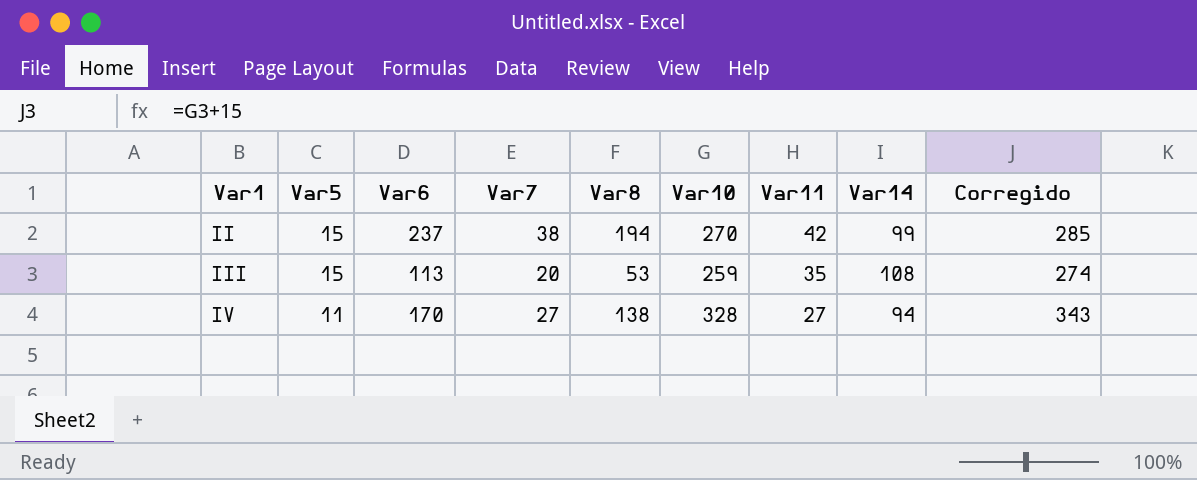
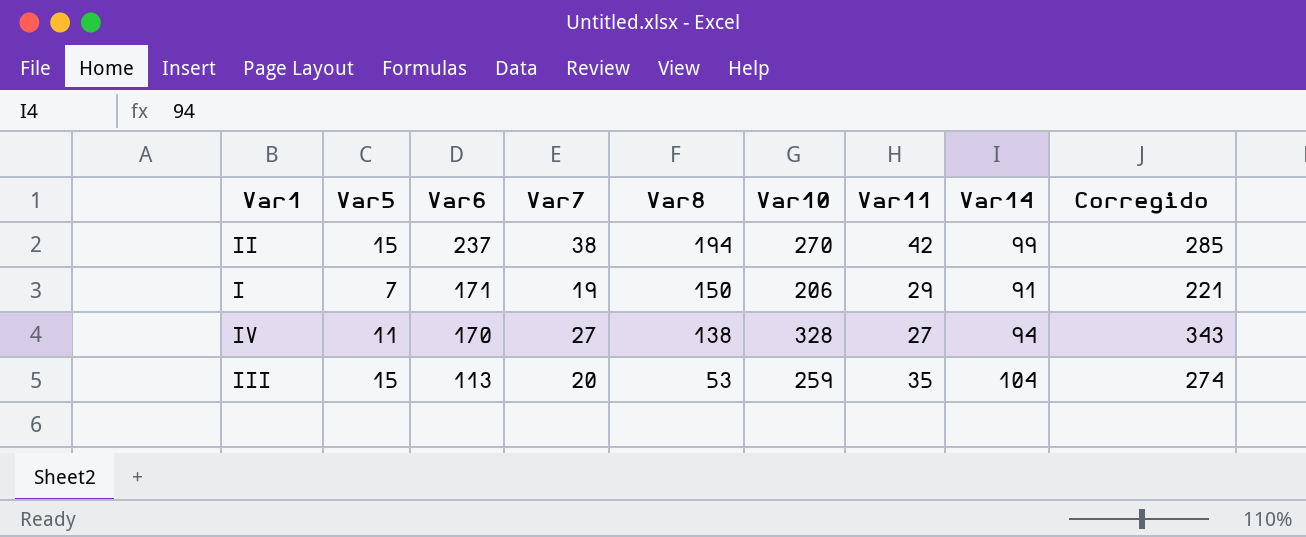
row order: Var1 ascending -> Var6 descending
row I: none -> 7 | 171 | 19 | 150 | 206 | 29 | 91 | 221
III | Var14: 108 -> 104

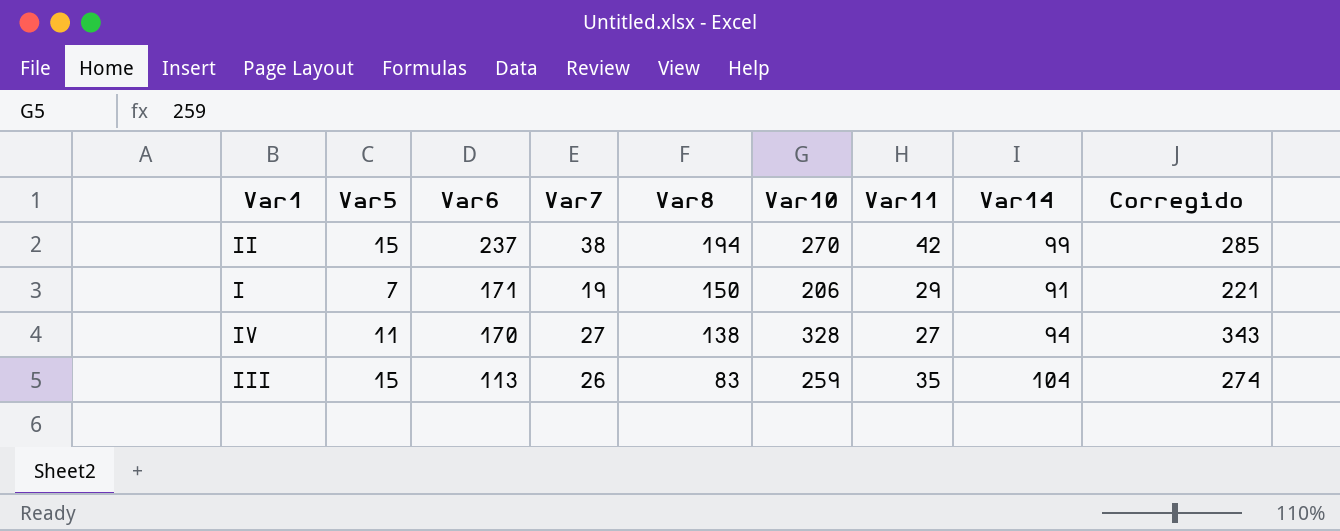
III | Var7: 20 -> 26
III | Var8: 53 -> 83

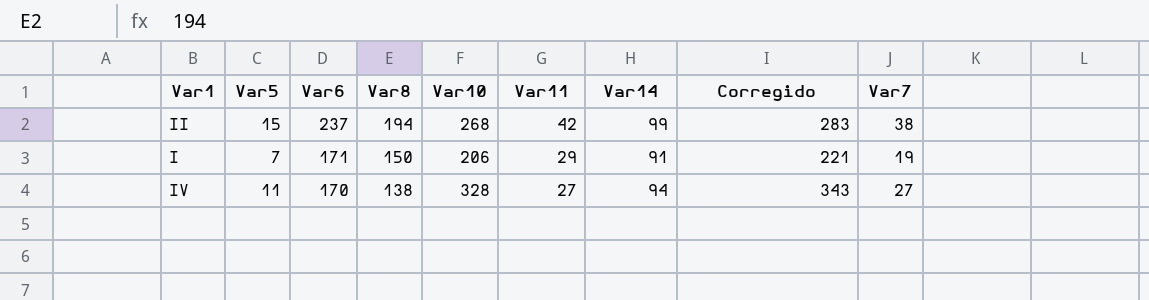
column Var7 | position: 4 -> 9
row III: 15 | 113 | 26 | 83 | 259 | 35 | 104 | 274 -> none
II | Var10: 270 -> 268
II | Corregido: 285 -> 283

